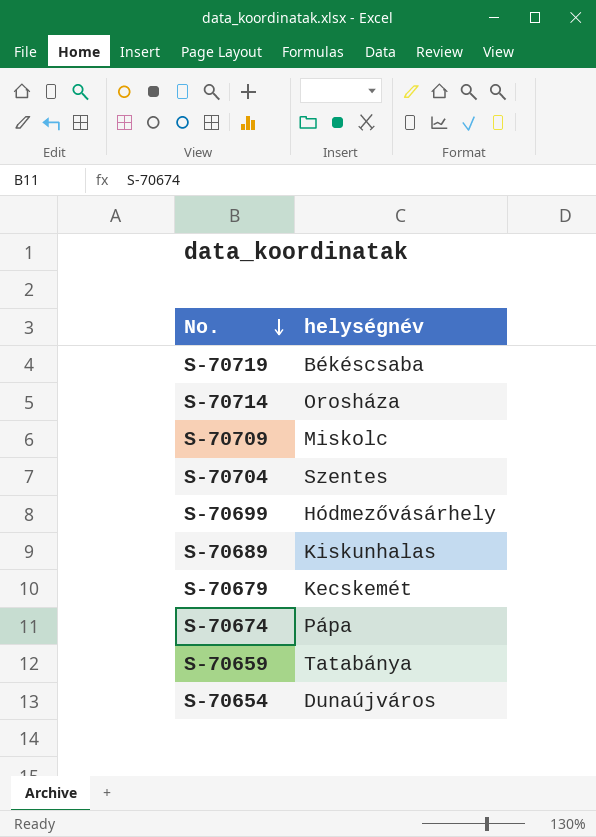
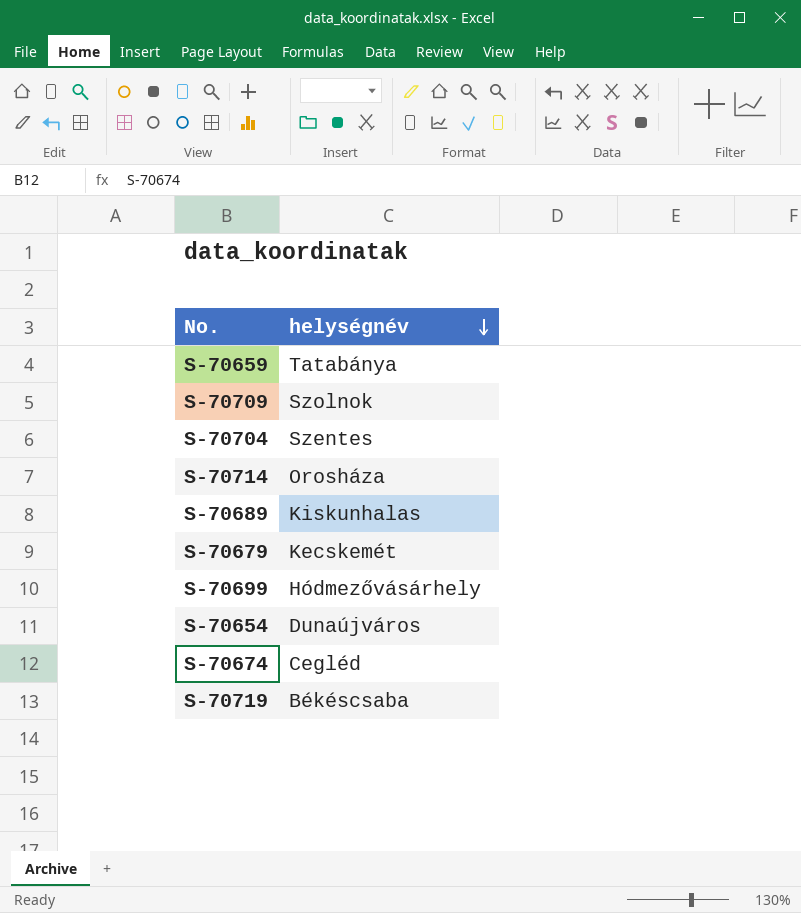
row order: No. descending -> helységnév descending
S-70709 | helységnév: Miskolc -> Szolnok
S-70674 | helységnév: Pápa -> Cegléd

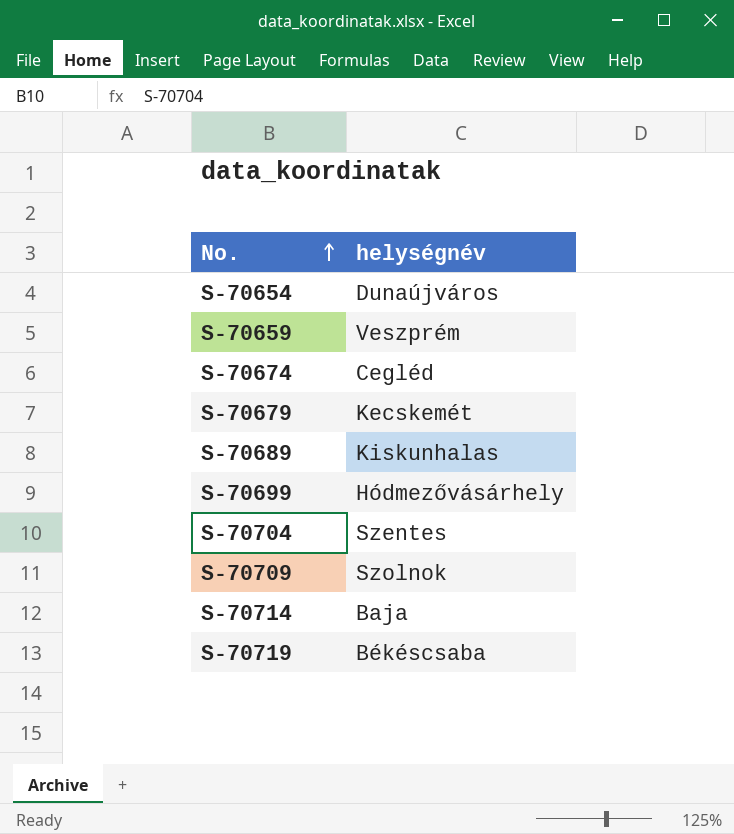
row order: helységnév descending -> No. ascending
S-70659 | helységnév: Tatabánya -> Veszprém
S-70714 | helységnév: Orosháza -> Baja

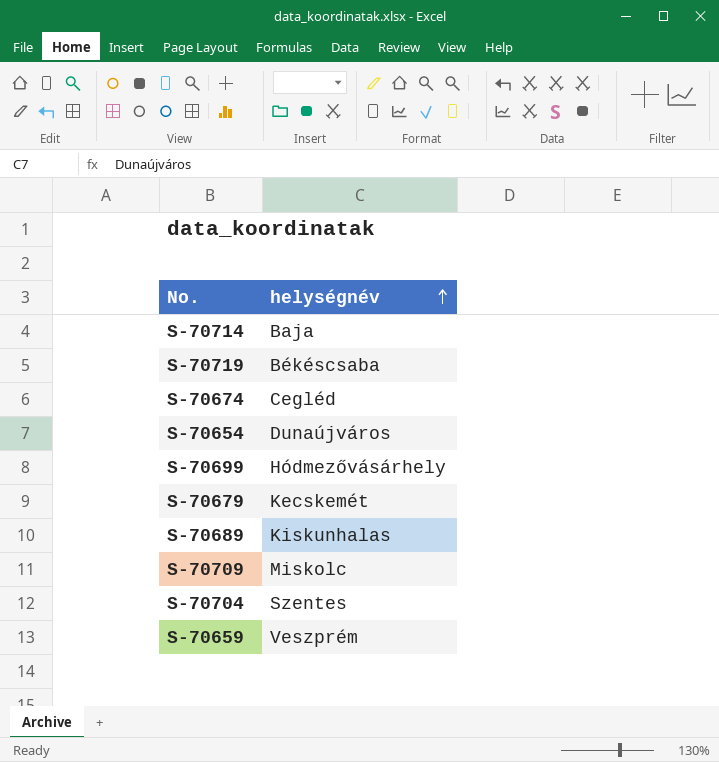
row order: No. ascending -> helységnév ascending
S-70709 | helységnév: Szolnok -> Miskolc

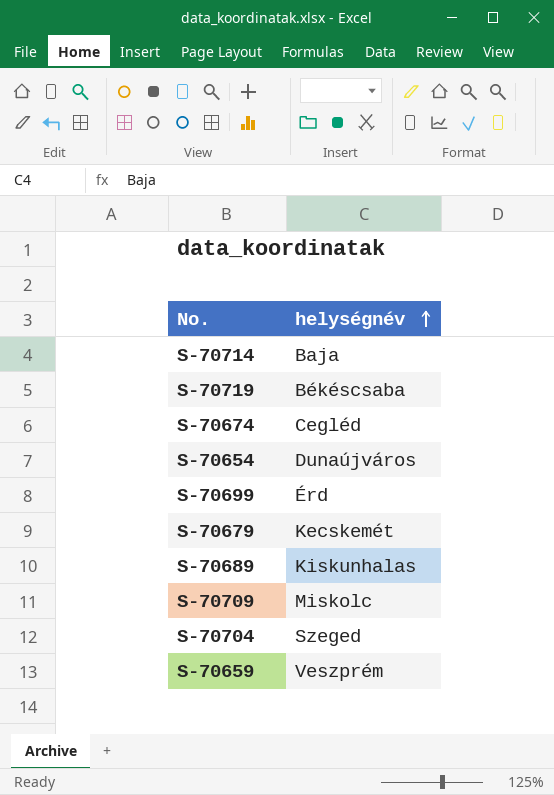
S-70699 | helységnév: Hódmezővásárhely -> Érd
S-70704 | helységnév: Szentes -> Szeged

